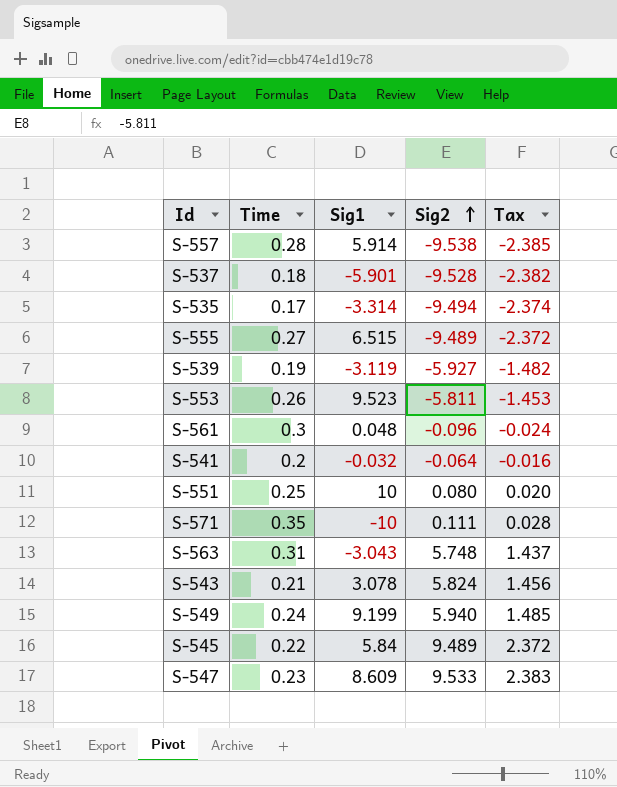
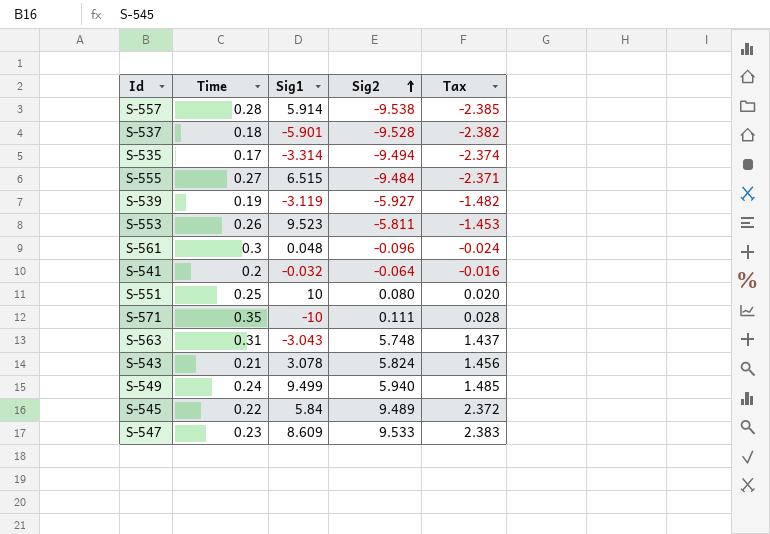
S-555 | Sig2: -9.489 -> -9.484
S-555 | Tax: -2.372 -> -2.371
S-549 | Sig1: 9.199 -> 9.499

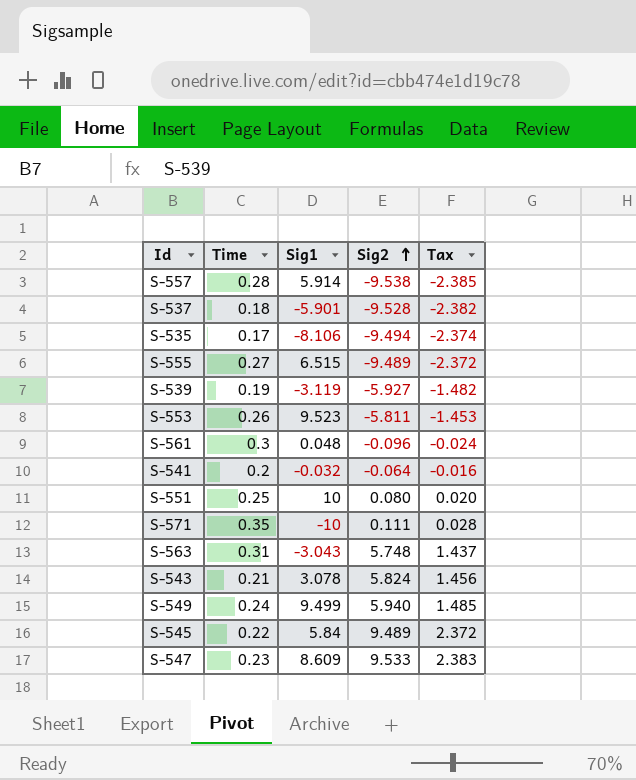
S-535 | Sig1: -3.314 -> -8.106
S-555 | Sig2: -9.484 -> -9.489
S-555 | Tax: -2.371 -> -2.372

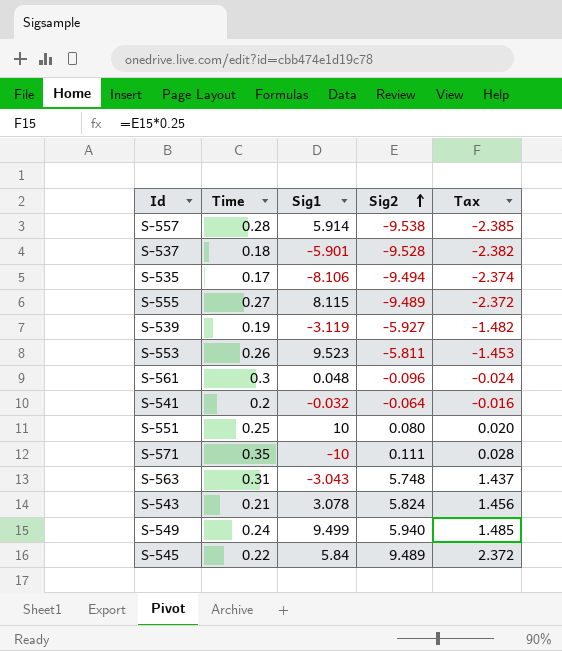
row S-547: 0.23 | 8.609 | 9.533 | 2.383 -> none
S-555 | Sig1: 6.515 -> 8.115

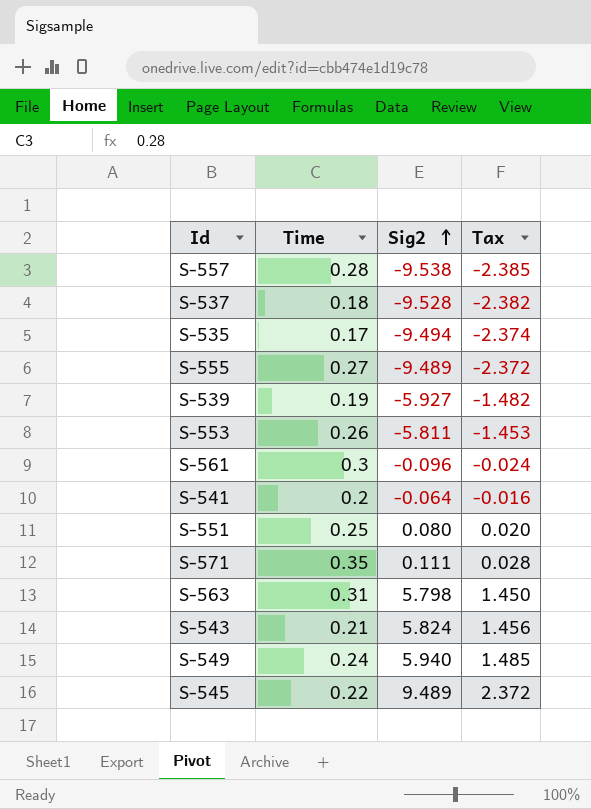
column Sig1 | position: 3 -> none
S-563 | Sig2: 5.748 -> 5.798
S-563 | Tax: 1.437 -> 1.450

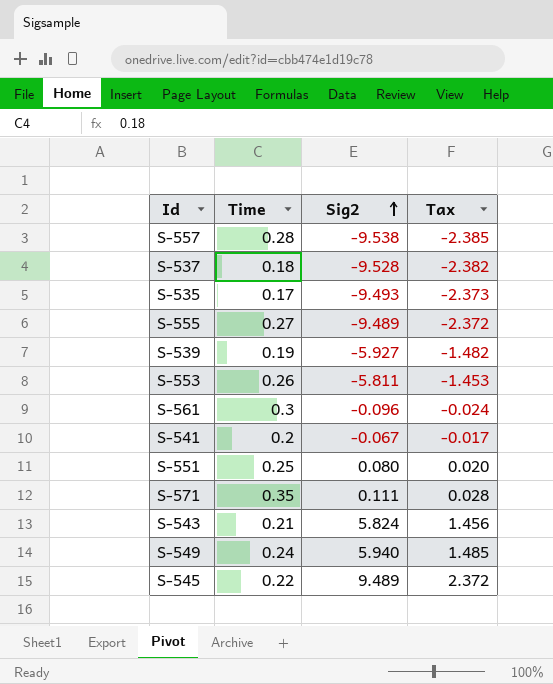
row S-563: 0.31 | 5.798 | 1.450 -> none
S-535 | Sig2: -9.494 -> -9.493
S-535 | Tax: -2.374 -> -2.373
S-541 | Sig2: -0.064 -> -0.067
S-541 | Tax: -0.016 -> -0.017

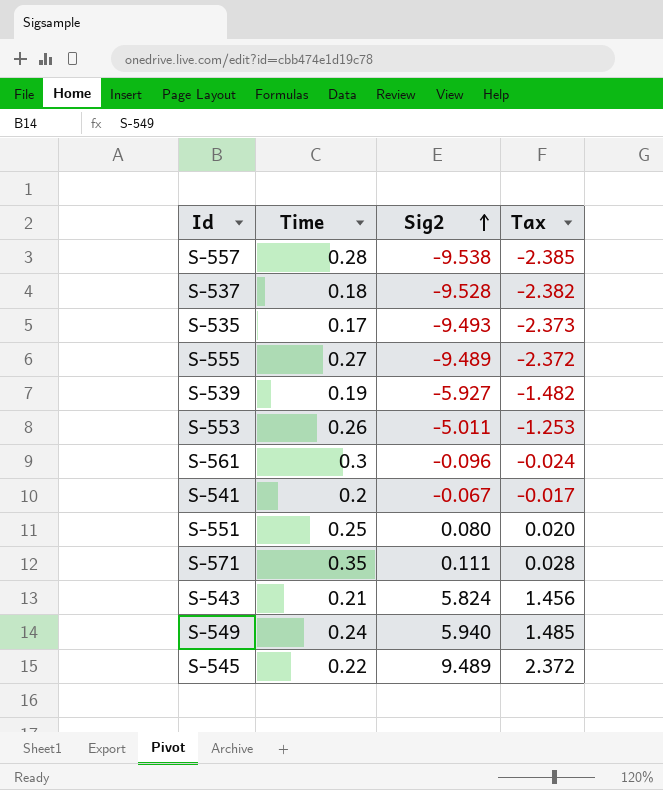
S-553 | Sig2: -5.811 -> -5.011
S-553 | Tax: -1.453 -> -1.253

